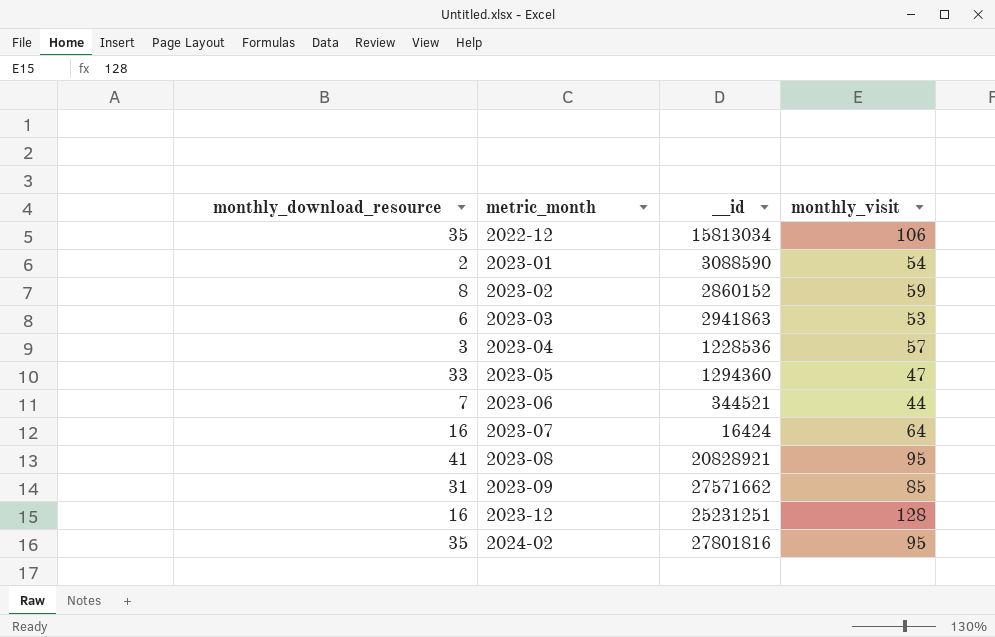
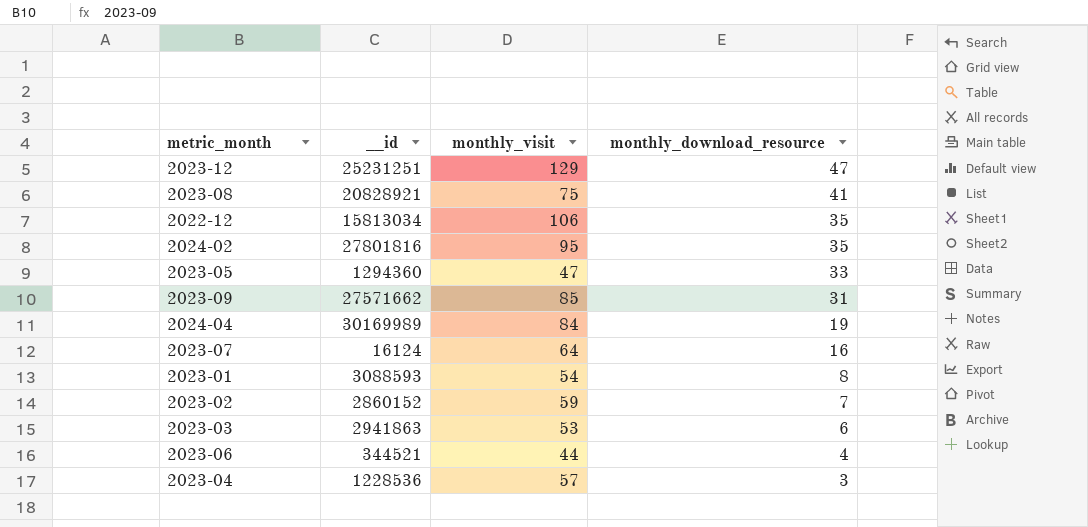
row order: metric_month ascending -> monthly_download_resource descending
column monthly_download_resource | position: 1 -> 4
2023-12 | monthly_visit: 128 -> 129
2023-12 | monthly_download_resource: 16 -> 47
2023-08 | monthly_visit: 95 -> 75
row 2024-04: none -> 30169989 | 84 | 19
2023-07 | __id: 16424 -> 16124
2023-01 | __id: 3088590 -> 3088593
2023-01 | monthly_download_resource: 2 -> 8
2023-02 | monthly_download_resource: 8 -> 7
2023-06 | monthly_download_resource: 7 -> 4

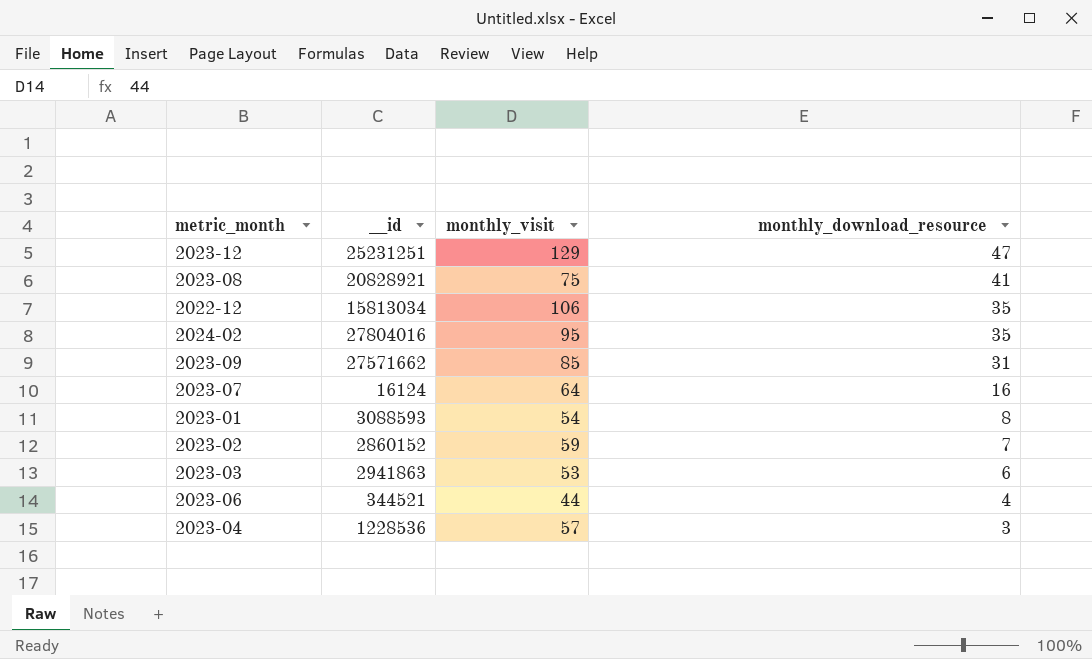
row 2023-05: 1294360 | 47 | 33 -> none
row 2024-04: 30169989 | 84 | 19 -> none
2024-02 | __id: 27801816 -> 27804016

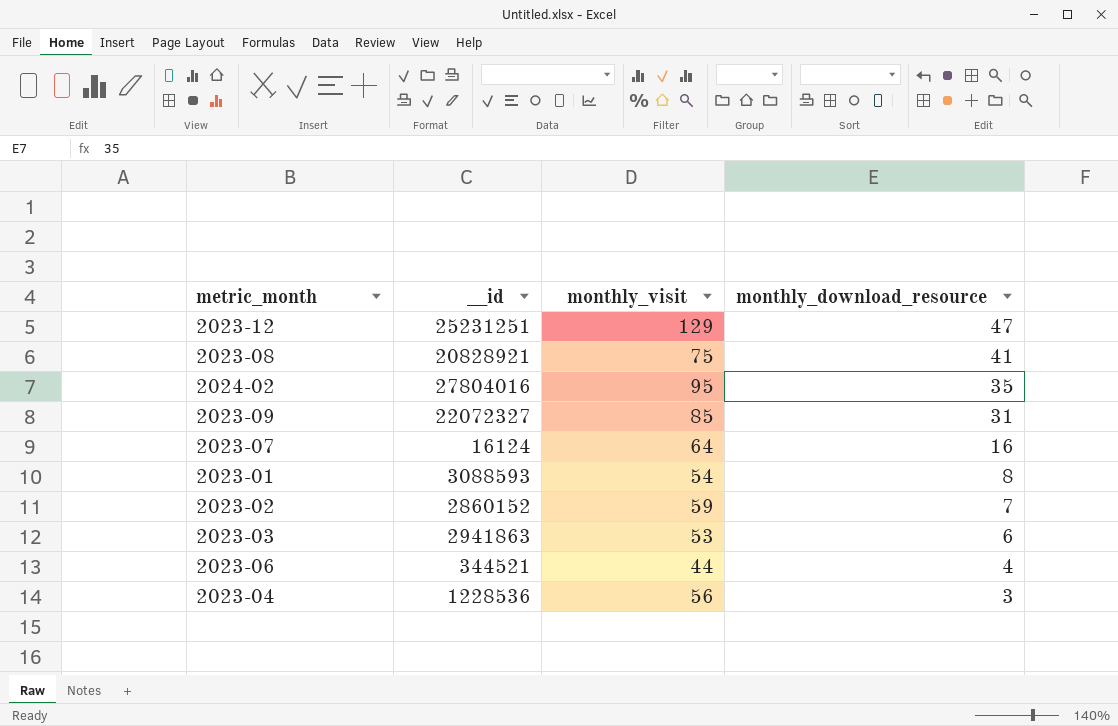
row 2022-12: 15813034 | 106 | 35 -> none
2023-09 | __id: 27571662 -> 22072327
2023-04 | monthly_visit: 57 -> 56

